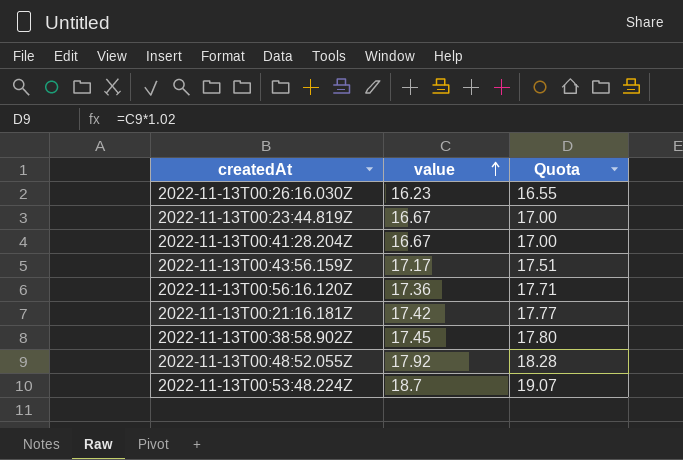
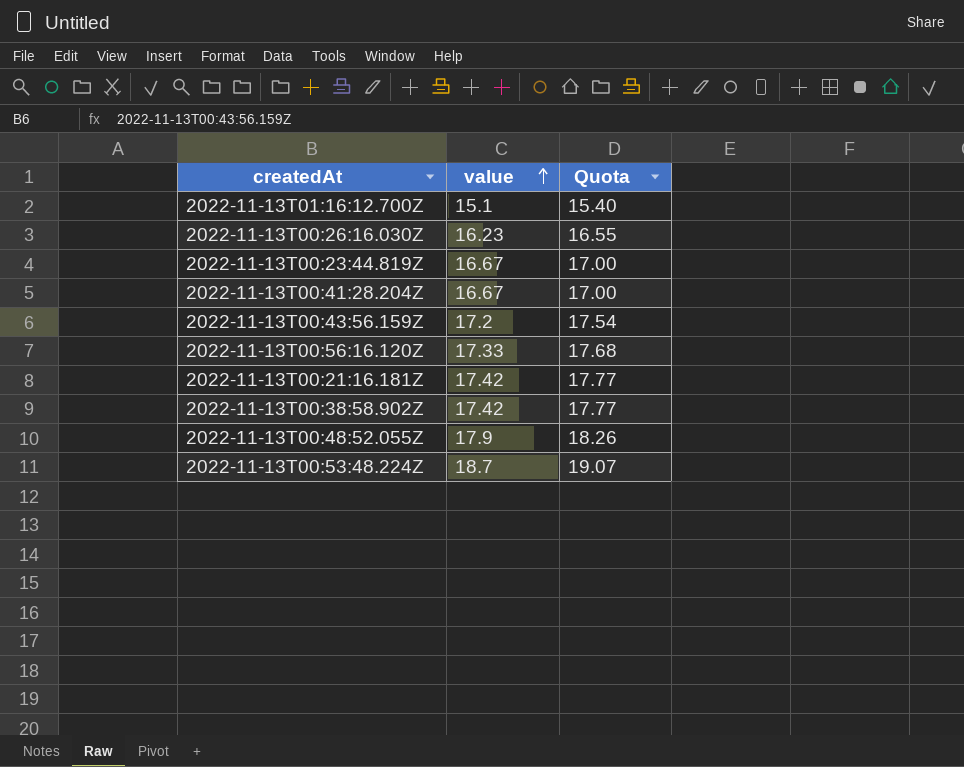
row 2022-11-13T01:16:12.700Z: none -> 15.1 | 15.40
2022-11-13T00:43:56.159Z | value: 17.17 -> 17.2
2022-11-13T00:43:56.159Z | Quota: 17.51 -> 17.54
2022-11-13T00:56:16.120Z | value: 17.36 -> 17.33
2022-11-13T00:56:16.120Z | Quota: 17.71 -> 17.68
2022-11-13T00:38:58.902Z | value: 17.45 -> 17.42
2022-11-13T00:38:58.902Z | Quota: 17.80 -> 17.77
2022-11-13T00:48:52.055Z | value: 17.92 -> 17.9
2022-11-13T00:48:52.055Z | Quota: 18.28 -> 18.26

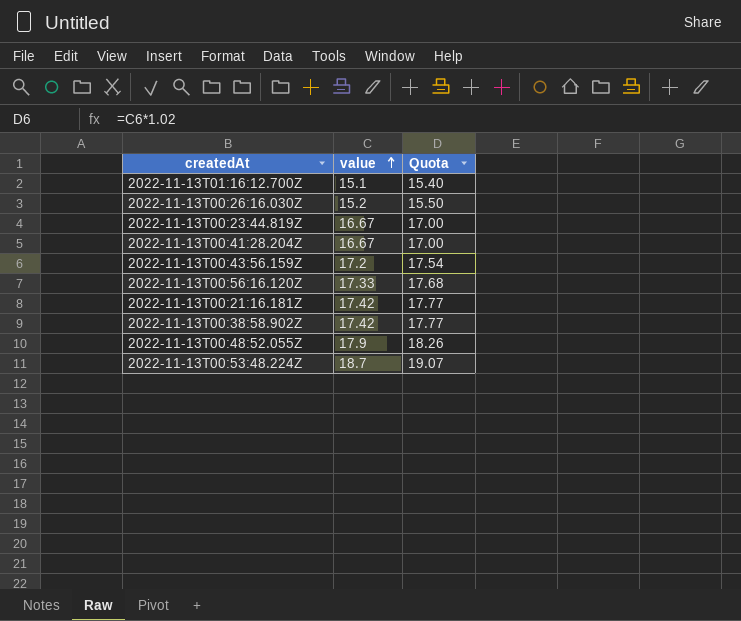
2022-11-13T00:26:16.030Z | value: 16.23 -> 15.2
2022-11-13T00:26:16.030Z | Quota: 16.55 -> 15.50

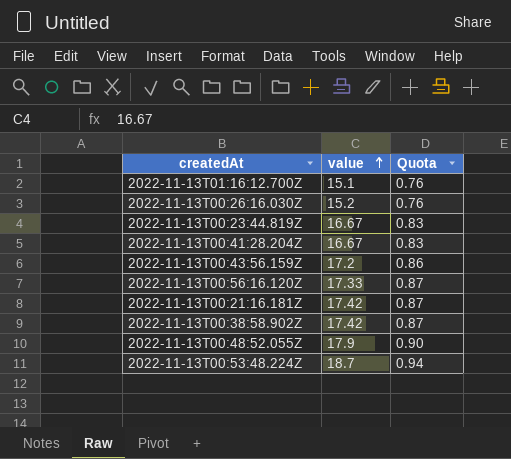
column Quota | formula: [value] * 1.02 -> [value] * 0.05

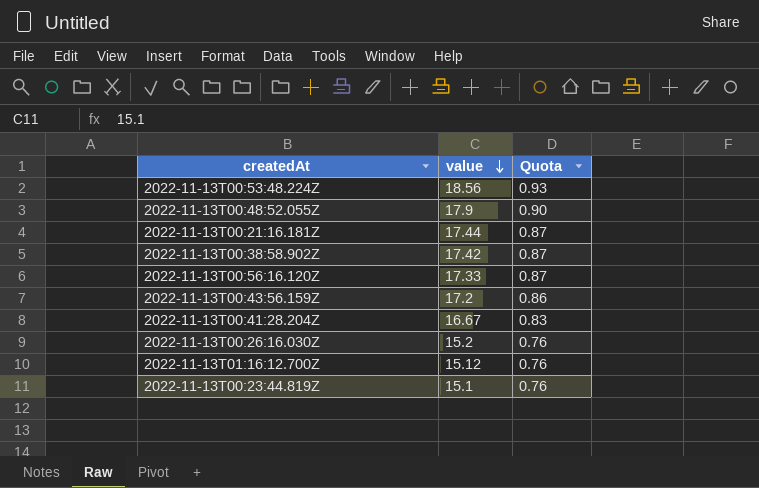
row order: value ascending -> value descending
2022-11-13T00:53:48.224Z | value: 18.7 -> 18.56
2022-11-13T00:53:48.224Z | Quota: 0.94 -> 0.93
2022-11-13T00:21:16.181Z | value: 17.42 -> 17.44
2022-11-13T01:16:12.700Z | value: 15.1 -> 15.12
2022-11-13T00:23:44.819Z | value: 16.67 -> 15.1
2022-11-13T00:23:44.819Z | Quota: 0.83 -> 0.76

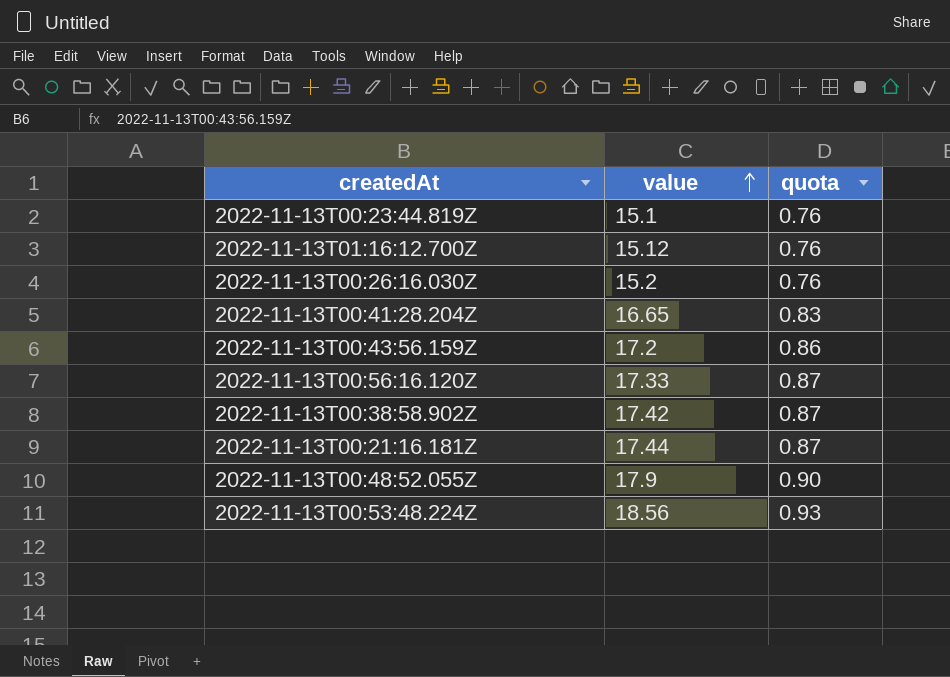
row order: value descending -> value ascending
column name: Quota -> quota
2022-11-13T00:41:28.204Z | value: 16.67 -> 16.65

